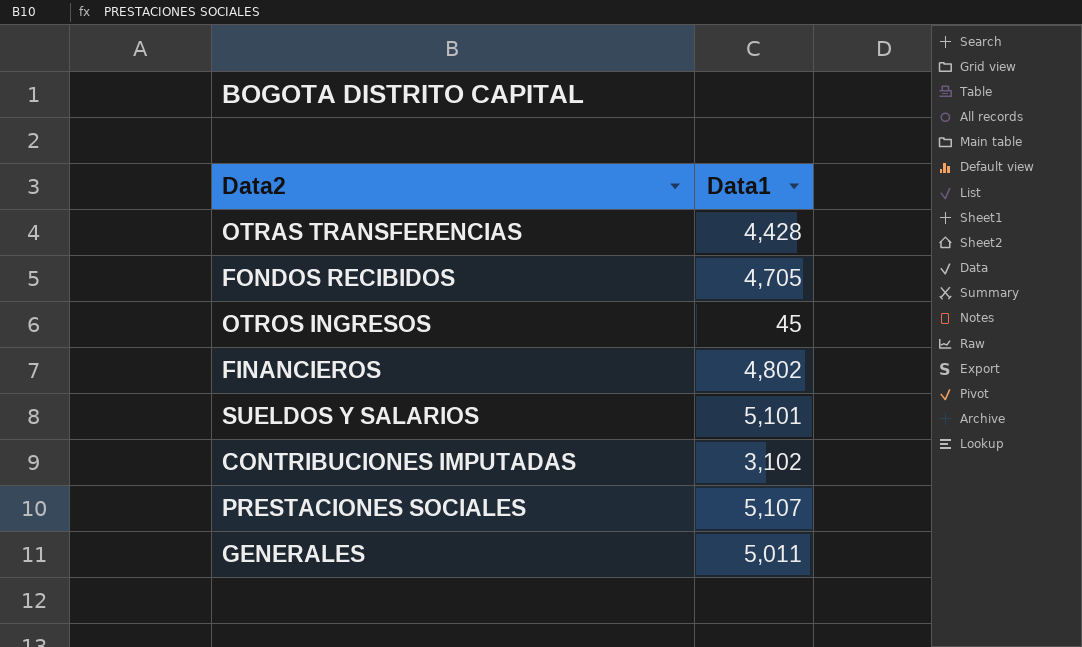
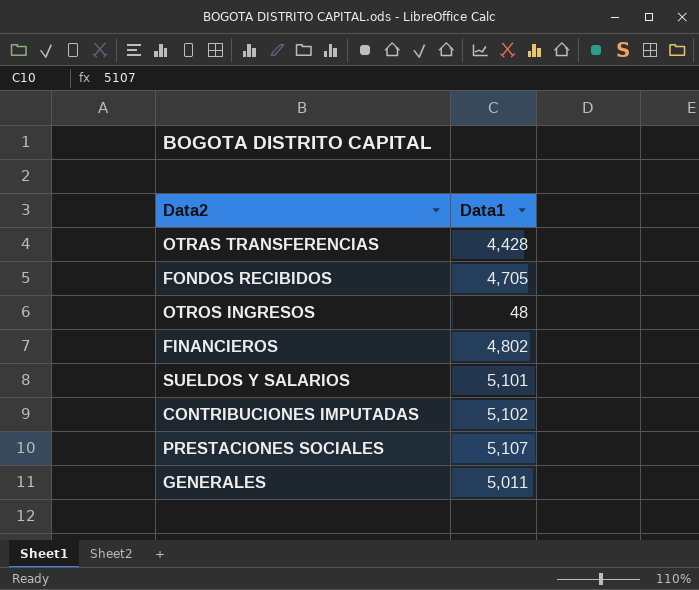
OTROS INGRESOS | Data1: 45 -> 48
CONTRIBUCIONES IMPUTADAS | Data1: 3,102 -> 5,102

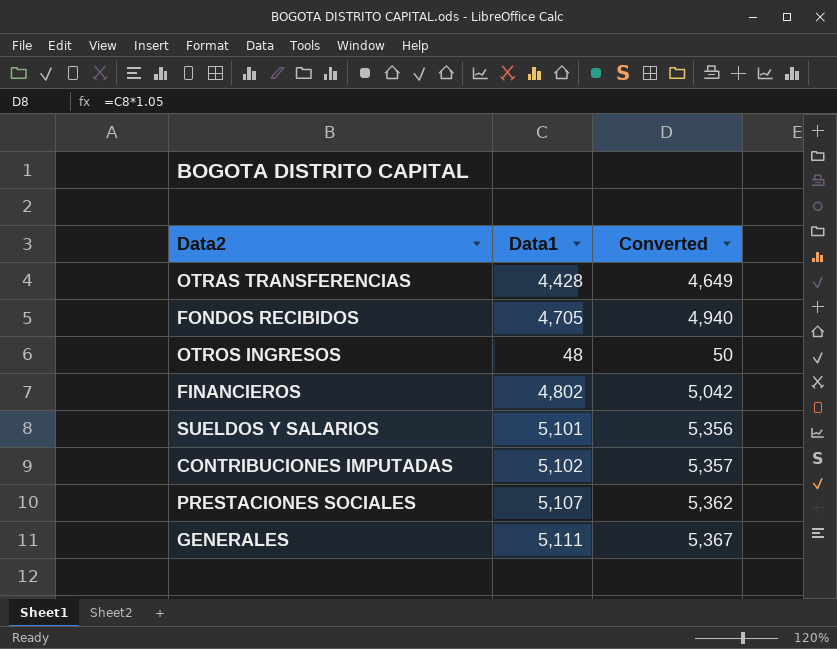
column Converted | formula: none -> [Data1] * 1.05
GENERALES | Data1: 5,011 -> 5,111

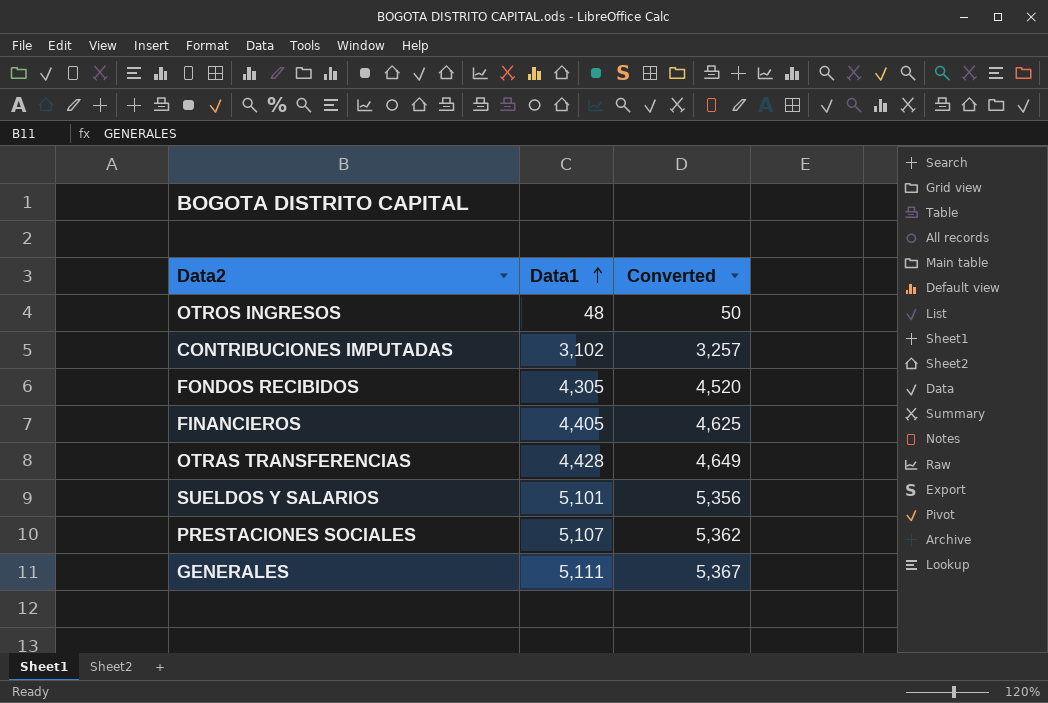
row order: none -> Data1 ascending
CONTRIBUCIONES IMPUTADAS | Data1: 5,102 -> 3,102
CONTRIBUCIONES IMPUTADAS | Converted: 5,357 -> 3,257
FONDOS RECIBIDOS | Data1: 4,705 -> 4,305
FONDOS RECIBIDOS | Converted: 4,940 -> 4,520
FINANCIEROS | Data1: 4,802 -> 4,405
FINANCIEROS | Converted: 5,042 -> 4,625

